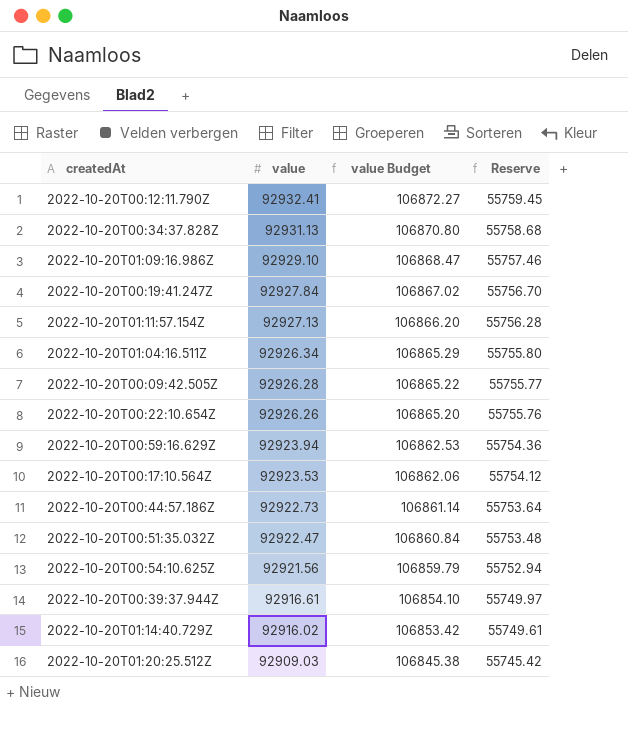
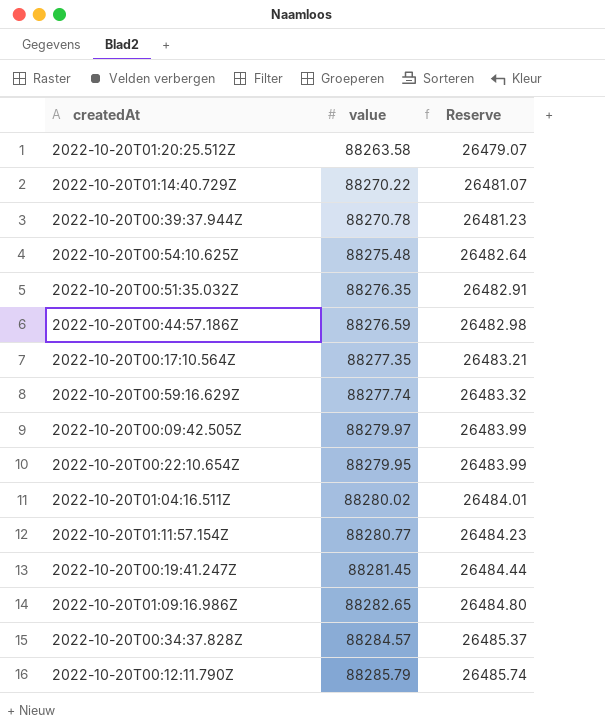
row order: value descending -> Reserve ascending
column value Budget | formula: [value] * 1.15 -> none
column Reserve | formula: [value] * 0.6 -> [value] * 0.3
2022-10-20T01:20:25.512Z | value: 92909.03 -> 88263.58
2022-10-20T01:14:40.729Z | value: 92916.02 -> 88270.22
2022-10-20T00:39:37.944Z | value: 92916.61 -> 88270.78
2022-10-20T00:54:10.625Z | value: 92921.56 -> 88275.48
2022-10-20T00:51:35.032Z | value: 92922.47 -> 88276.35
2022-10-20T00:44:57.186Z | value: 92922.73 -> 88276.59
2022-10-20T00:17:10.564Z | value: 92923.53 -> 88277.35
2022-10-20T00:59:16.629Z | value: 92923.94 -> 88277.74
2022-10-20T00:09:42.505Z | value: 92926.28 -> 88279.97
2022-10-20T00:22:10.654Z | value: 92926.26 -> 88279.95
2022-10-20T01:04:16.511Z | value: 92926.34 -> 88280.02
2022-10-20T01:11:57.154Z | value: 92927.13 -> 88280.77
2022-10-20T00:19:41.247Z | value: 92927.84 -> 88281.45
2022-10-20T01:09:16.986Z | value: 92929.10 -> 88282.65
2022-10-20T00:34:37.828Z | value: 92931.13 -> 88284.57
2022-10-20T00:12:11.790Z | value: 92932.41 -> 88285.79

